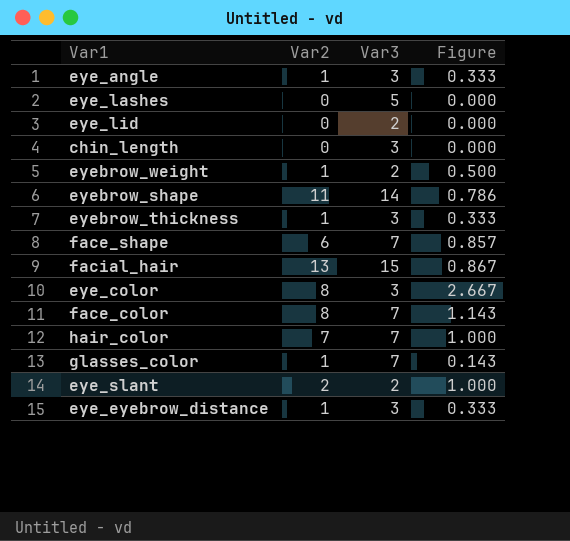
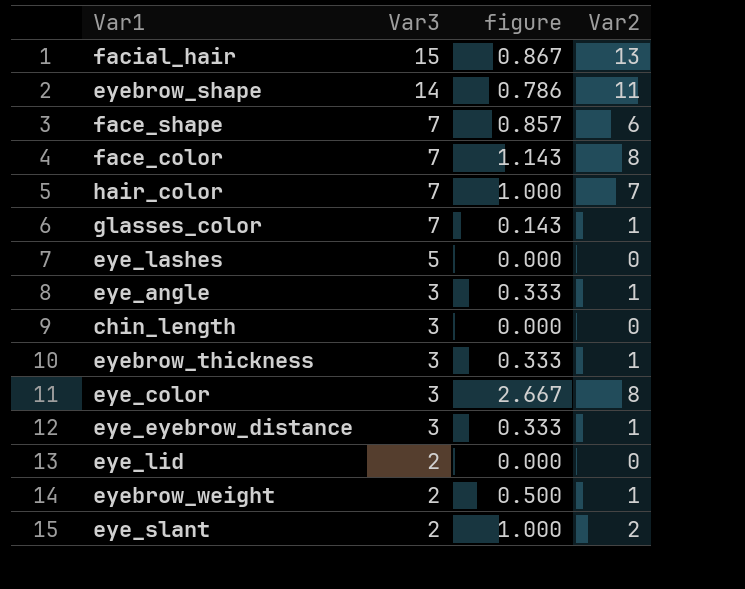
row order: none -> Var3 descending
column name: Figure -> figure
column Var2 | position: 2 -> 4

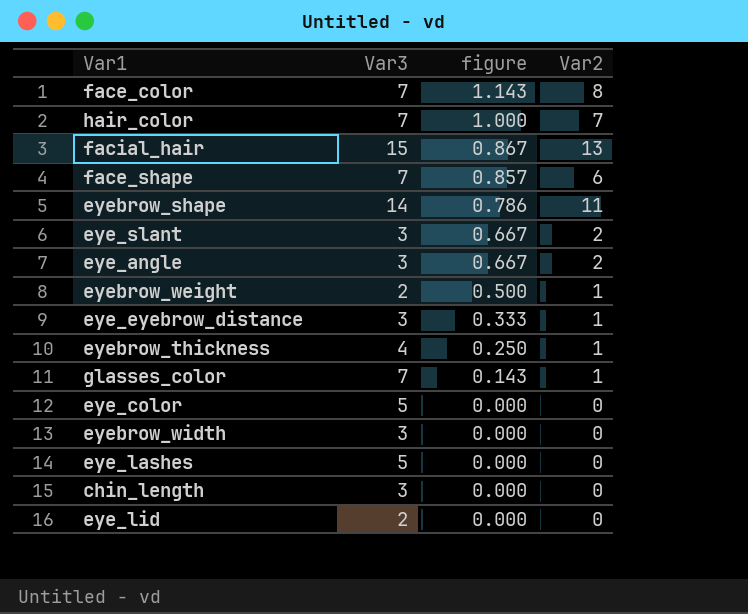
row order: Var3 descending -> figure descending
eye_slant | Var3: 2 -> 3
eye_slant | figure: 1.000 -> 0.667
eye_angle | figure: 0.333 -> 0.667
eye_angle | Var2: 1 -> 2
eyebrow_thickness | Var3: 3 -> 4
eyebrow_thickness | figure: 0.333 -> 0.250
eye_color | Var3: 3 -> 5
eye_color | figure: 2.667 -> 0.000
eye_color | Var2: 8 -> 0
row eyebrow_width: none -> 3 | 0.000 | 0

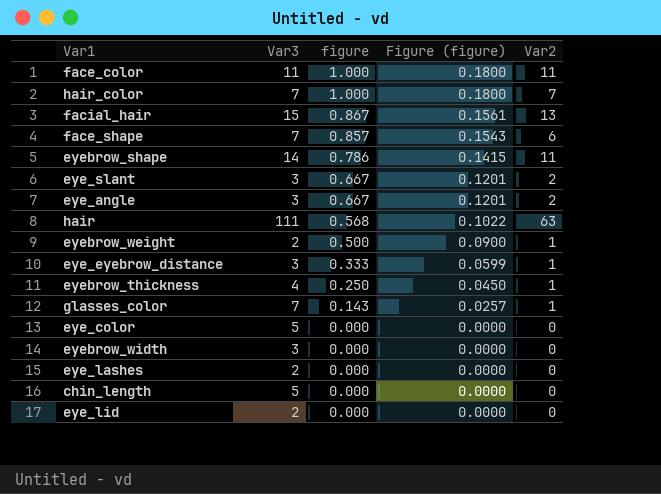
column Figure (figure) | formula: none -> [figure] * 0.18
face_color | Var3: 7 -> 11
face_color | figure: 1.143 -> 1.000
face_color | Var2: 8 -> 11
row hair: none -> 111 | 0.568 | 0.1022 | 63
eye_lashes | Var3: 5 -> 2
chin_length | Var3: 3 -> 5

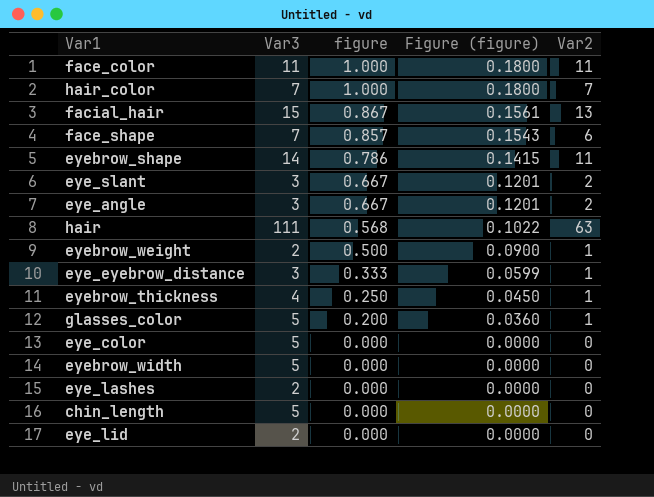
glasses_color | Var3: 7 -> 5
glasses_color | figure: 0.143 -> 0.200
glasses_color | Figure (figure): 0.0257 -> 0.0360
eyebrow_width | Var3: 3 -> 5

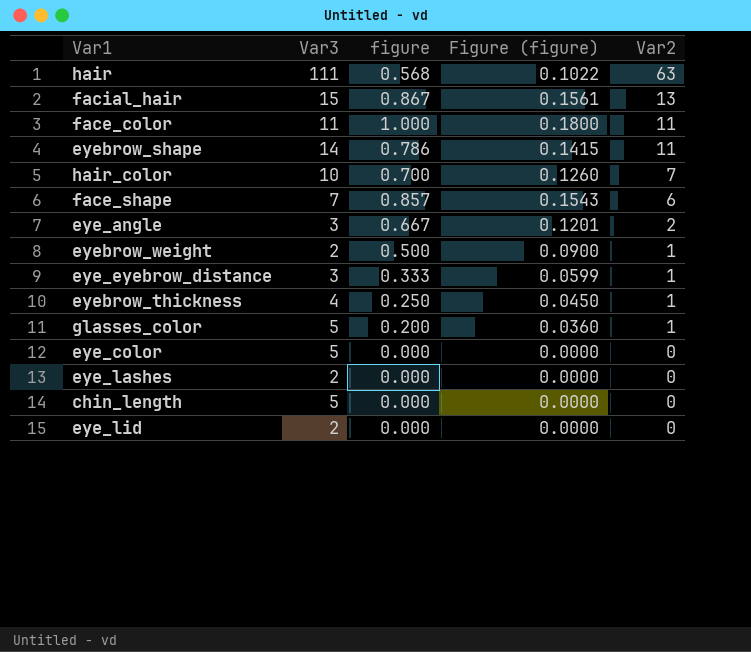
row order: figure descending -> Var2 descending
row eye_slant: 3 | 0.667 | 0.1201 | 2 -> none
row eyebrow_width: 5 | 0.000 | 0.0000 | 0 -> none
hair_color | Var3: 7 -> 10
hair_color | figure: 1.000 -> 0.700
hair_color | Figure (figure): 0.1800 -> 0.1260

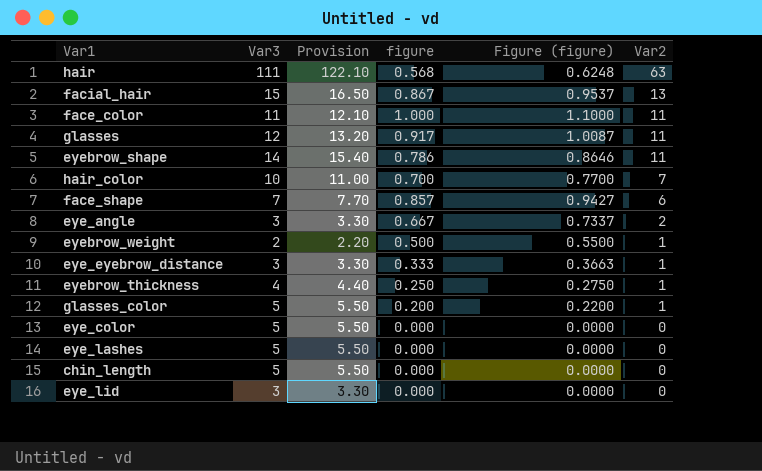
column Provision | formula: none -> [Var3] * 1.1
column Figure (figure) | formula: [figure] * 0.18 -> [figure] * 1.1
row glasses: none -> 12 | 13.20 | 0.917 | 1.0087 | 11
eye_lashes | Var3: 2 -> 5
eye_lid | Var3: 2 -> 3

